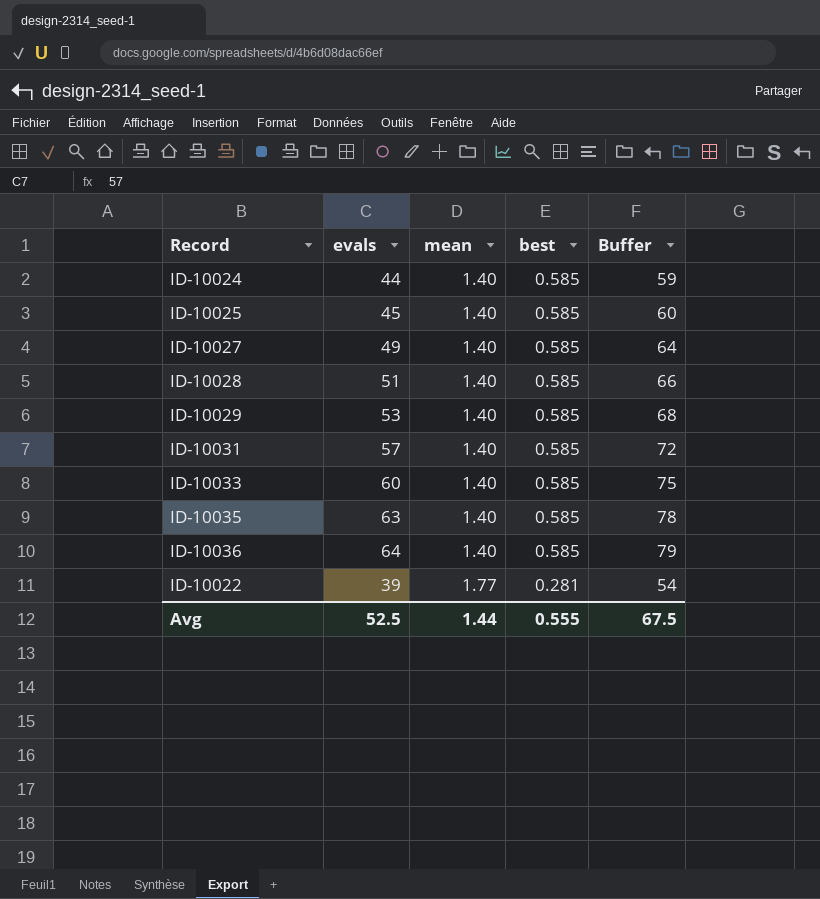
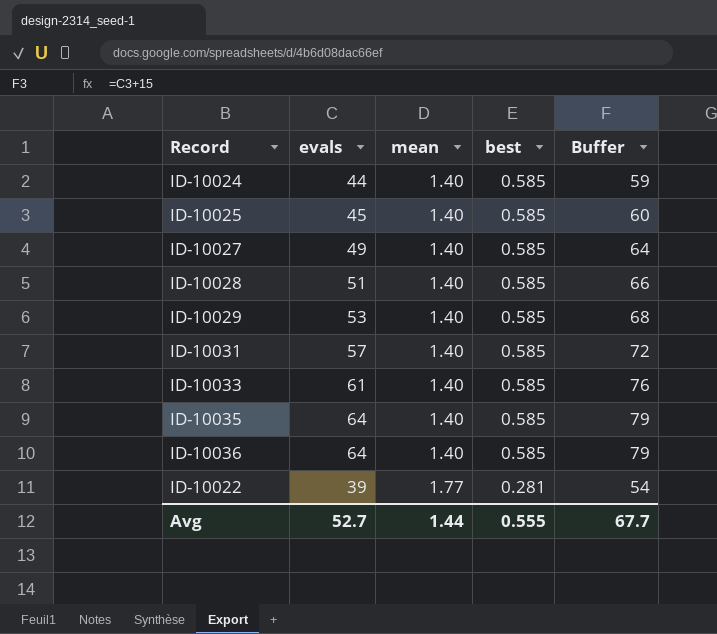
ID-10033 | evals: 60 -> 61
ID-10033 | Buffer: 75 -> 76
ID-10035 | evals: 63 -> 64
ID-10035 | Buffer: 78 -> 79
Avg | evals: 52.5 -> 52.7
Avg | Buffer: 67.5 -> 67.7

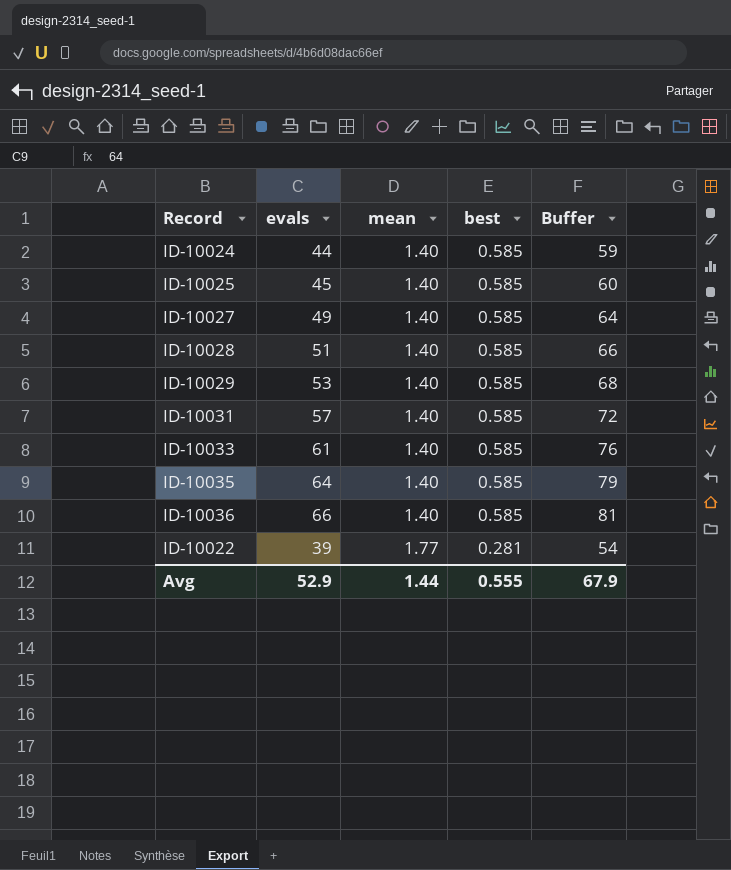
ID-10036 | evals: 64 -> 66
ID-10036 | Buffer: 79 -> 81
Avg | evals: 52.7 -> 52.9
Avg | Buffer: 67.7 -> 67.9

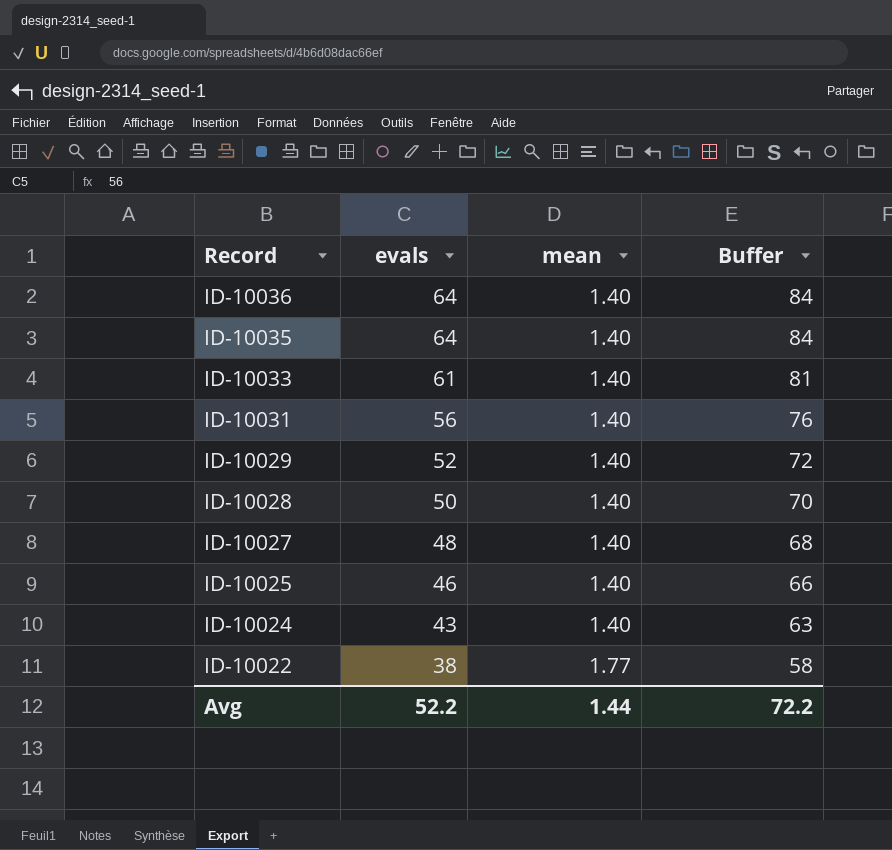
row order: mean ascending -> Record descending
column best | position: 4 -> none
column Buffer | formula: [evals] + 15 -> [evals] + 20
ID-10036 | evals: 66 -> 64
ID-10031 | evals: 57 -> 56
ID-10029 | evals: 53 -> 52
ID-10028 | evals: 51 -> 50
ID-10027 | evals: 49 -> 48
ID-10025 | evals: 45 -> 46
ID-10024 | evals: 44 -> 43
ID-10022 | evals: 39 -> 38
Avg | evals: 52.9 -> 52.2
Avg | Buffer: 67.9 -> 72.2

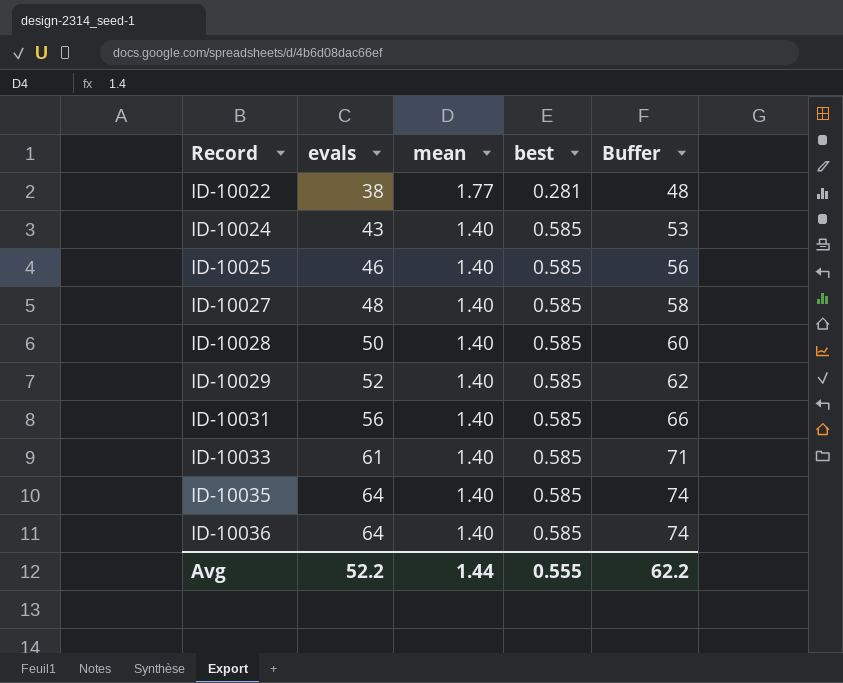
row order: Record descending -> Record ascending
column best | position: none -> 4
column Buffer | formula: [evals] + 20 -> [evals] + 10
Avg | Buffer: 72.2 -> 62.2

